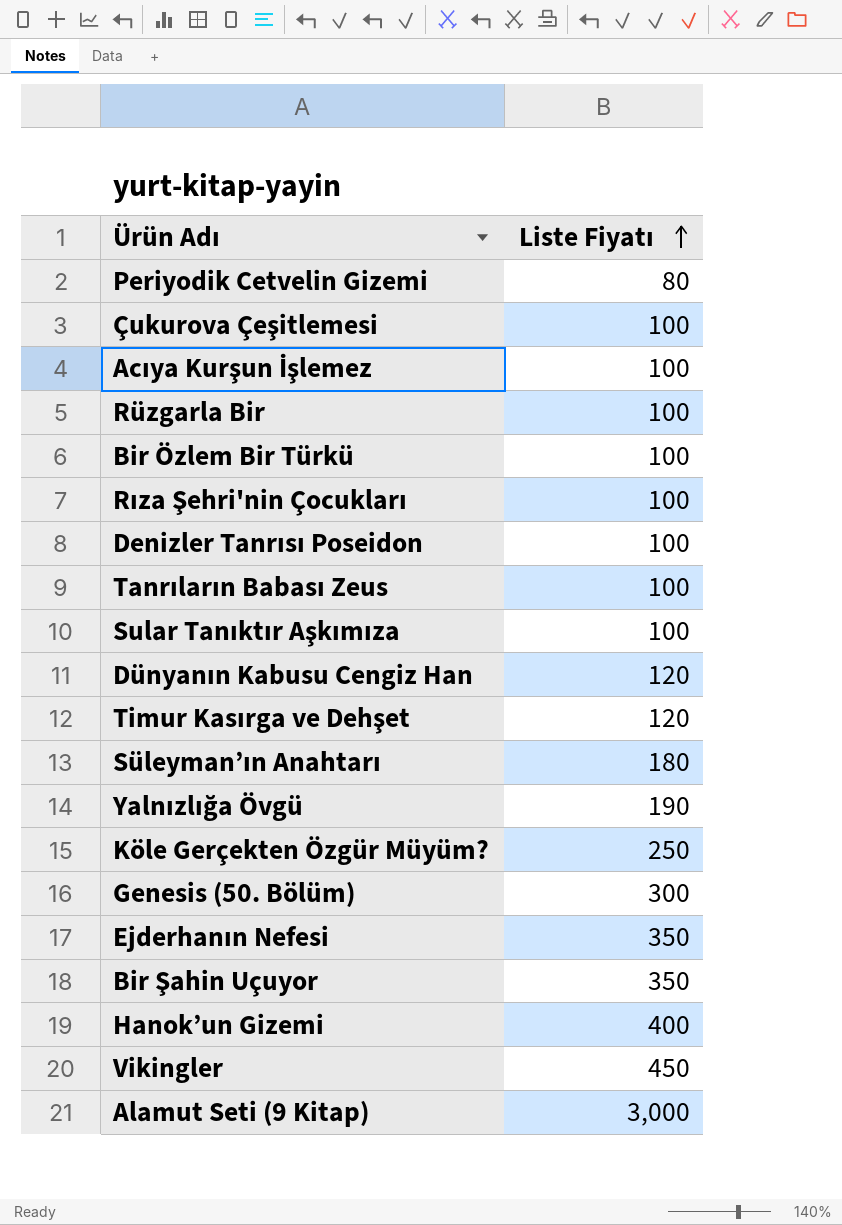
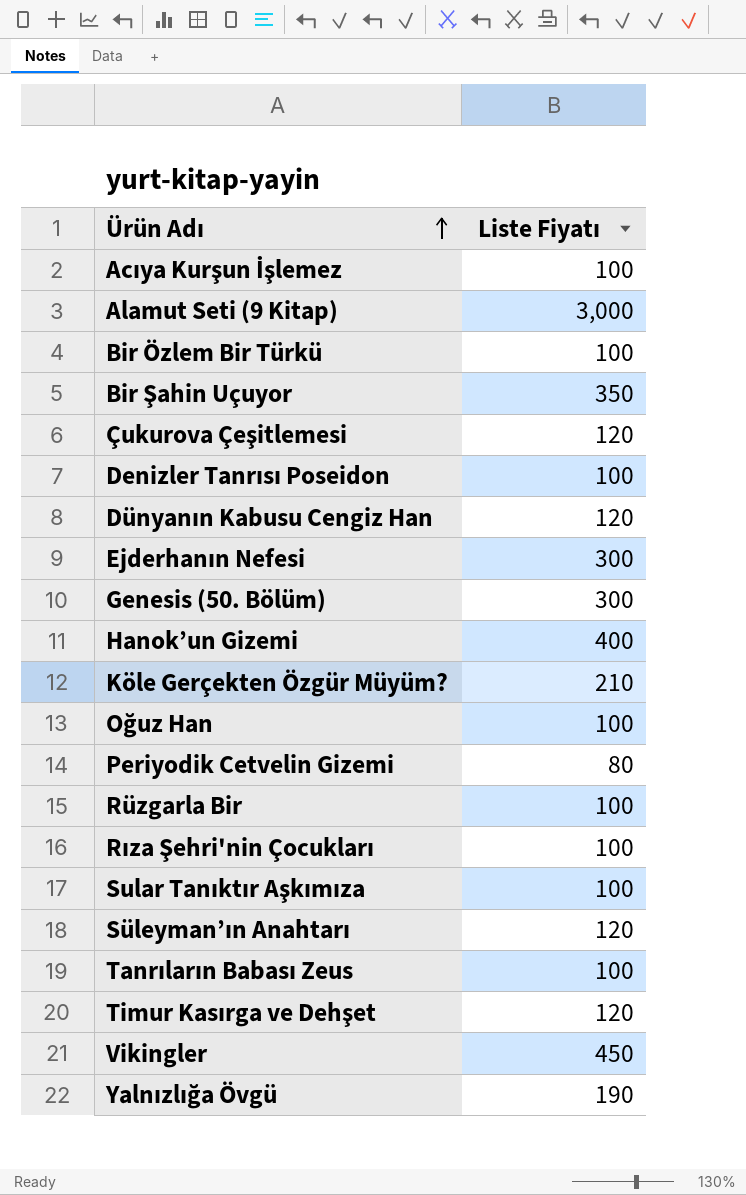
row order: Liste Fiyatı ascending -> Ürün Adı ascending
Çukurova Çeşitlemesi | Liste Fiyatı: 100 -> 120
Ejderhanın Nefesi | Liste Fiyatı: 350 -> 300
Köle Gerçekten Özgür Müyüm? | Liste Fiyatı: 250 -> 210
row Oğuz Han: none -> 100
Süleyman’ın Anahtarı | Liste Fiyatı: 180 -> 120

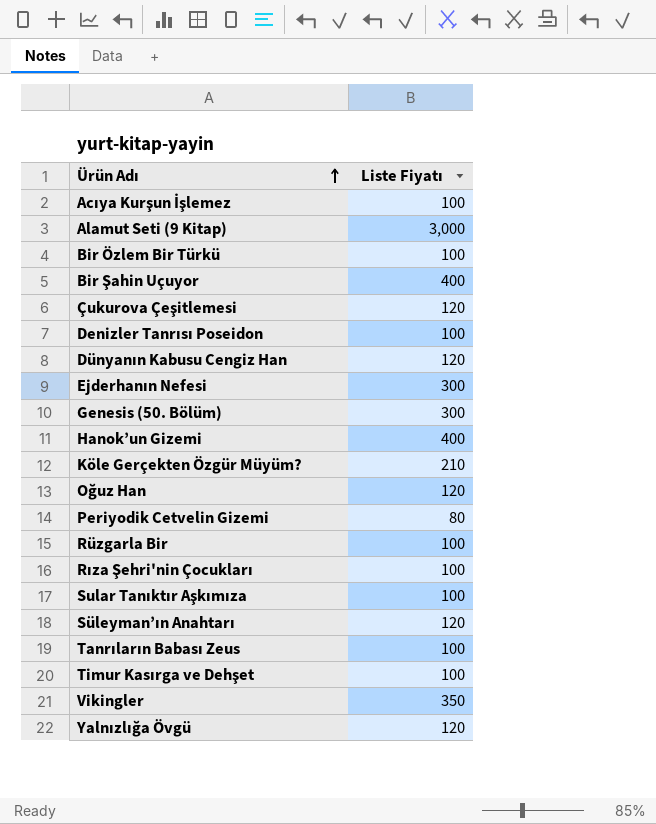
Bir Şahin Uçuyor | Liste Fiyatı: 350 -> 400
Oğuz Han | Liste Fiyatı: 100 -> 120
Timur Kasırga ve Dehşet | Liste Fiyatı: 120 -> 100
Vikingler | Liste Fiyatı: 450 -> 350
Yalnızlığa Övgü | Liste Fiyatı: 190 -> 120

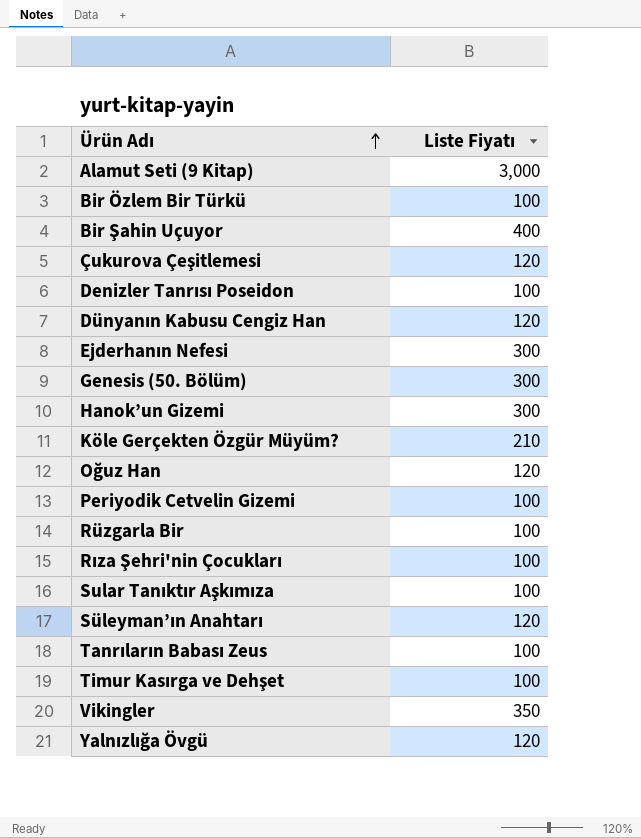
row Acıya Kurşun İşlemez: 100 -> none
Hanok’un Gizemi | Liste Fiyatı: 400 -> 300
Periyodik Cetvelin Gizemi | Liste Fiyatı: 80 -> 100

